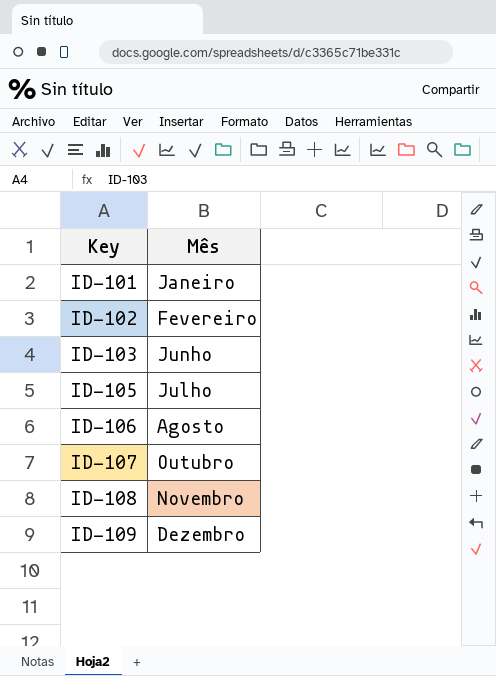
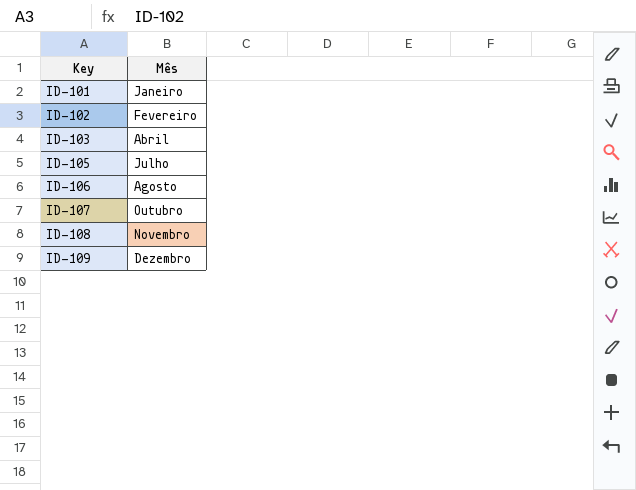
ID-103 | Mês: Junho -> Abril

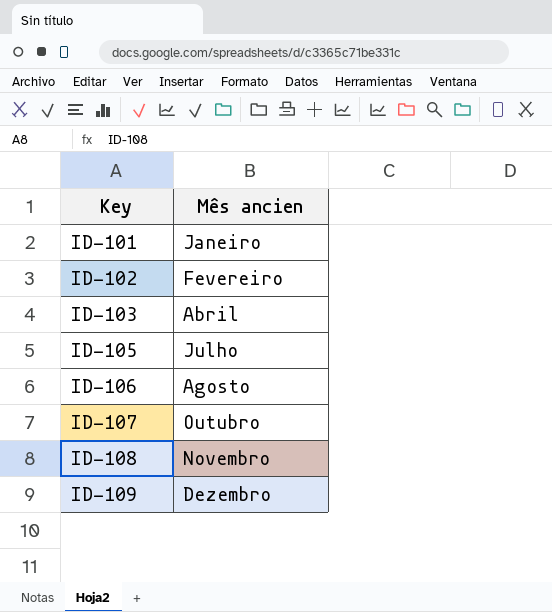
column name: Mês -> Mês ancien

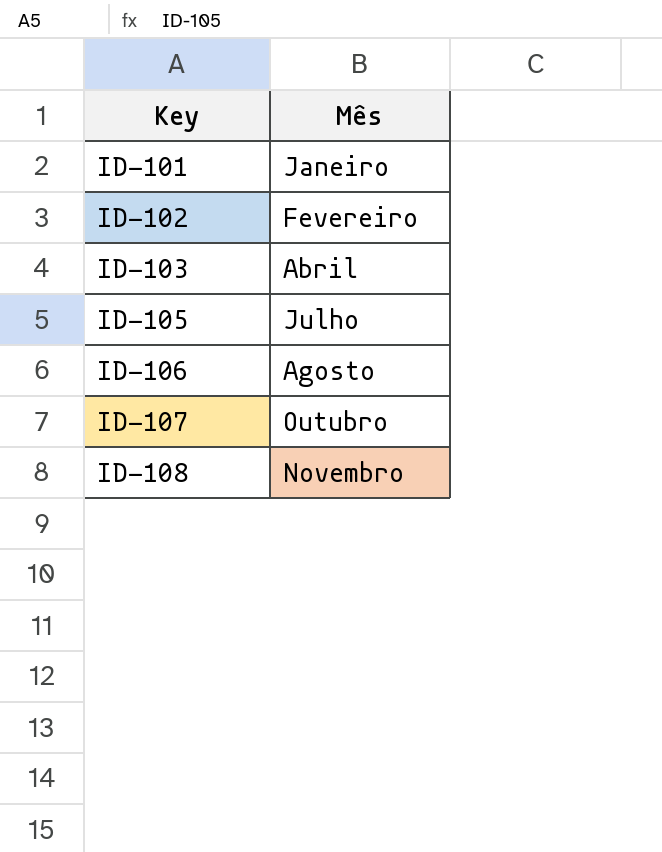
column name: Mês ancien -> Mês
row ID-109: Dezembro -> none

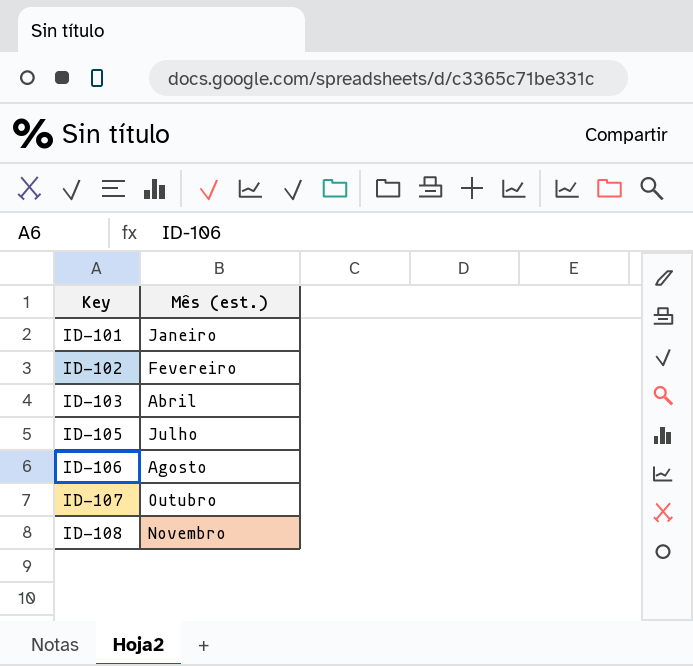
column name: Mês -> Mês (est.)

